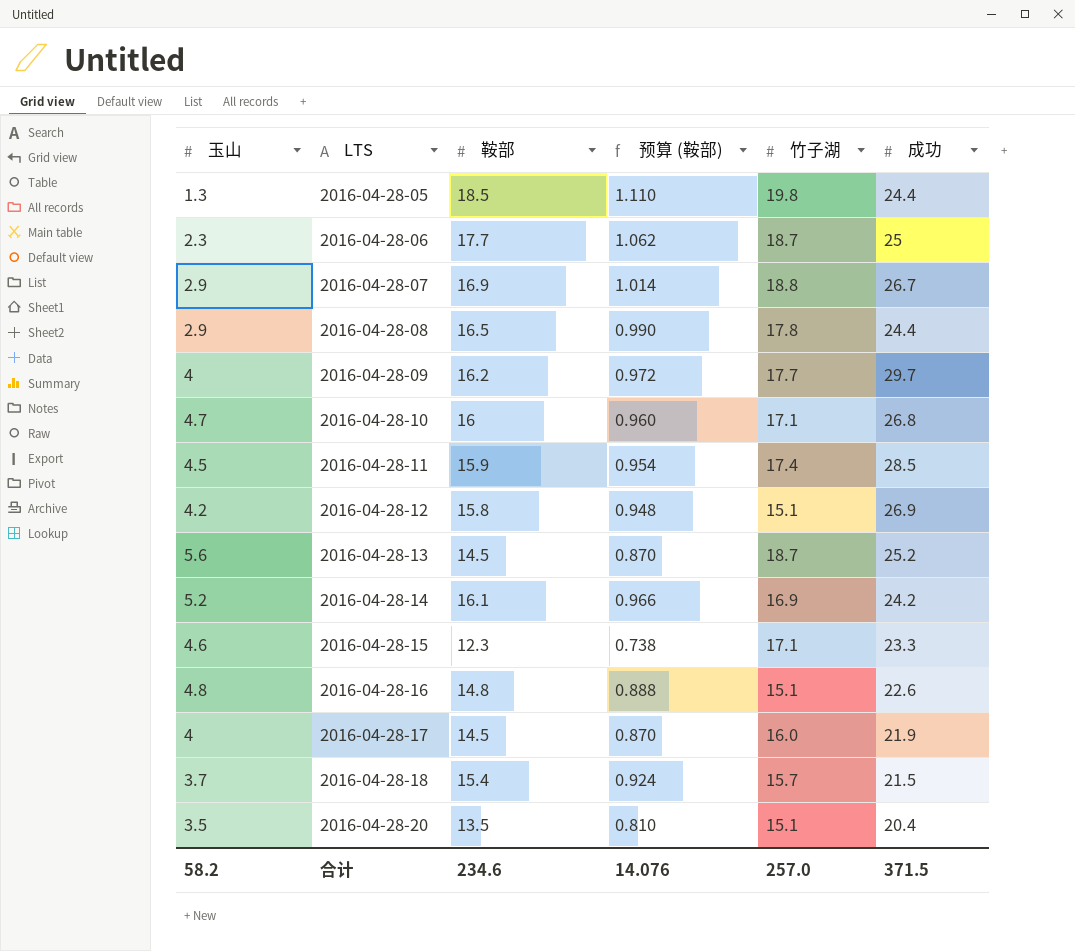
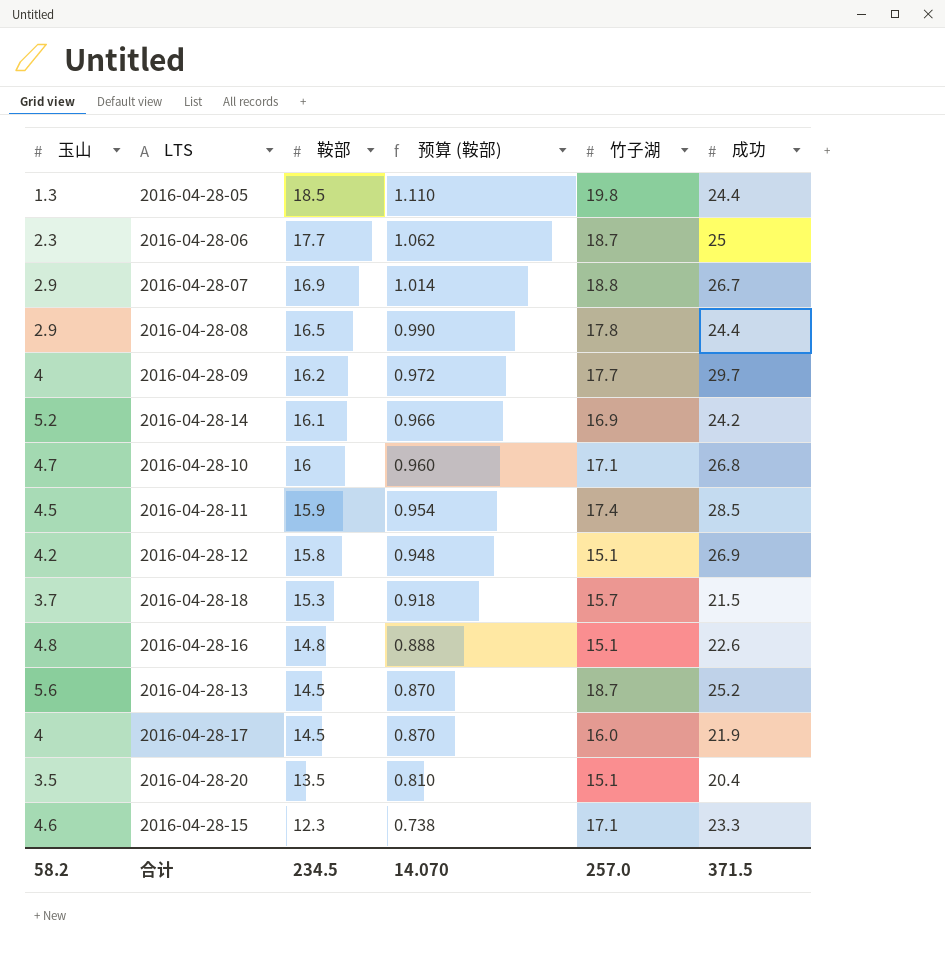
row order: LTS ascending -> 鞍部 descending
2016-04-28-18 | 鞍部: 15.4 -> 15.3
2016-04-28-18 | 预算 (鞍部): 0.924 -> 0.918
合计 | 鞍部: 234.6 -> 234.5
合计 | 预算 (鞍部): 14.076 -> 14.070

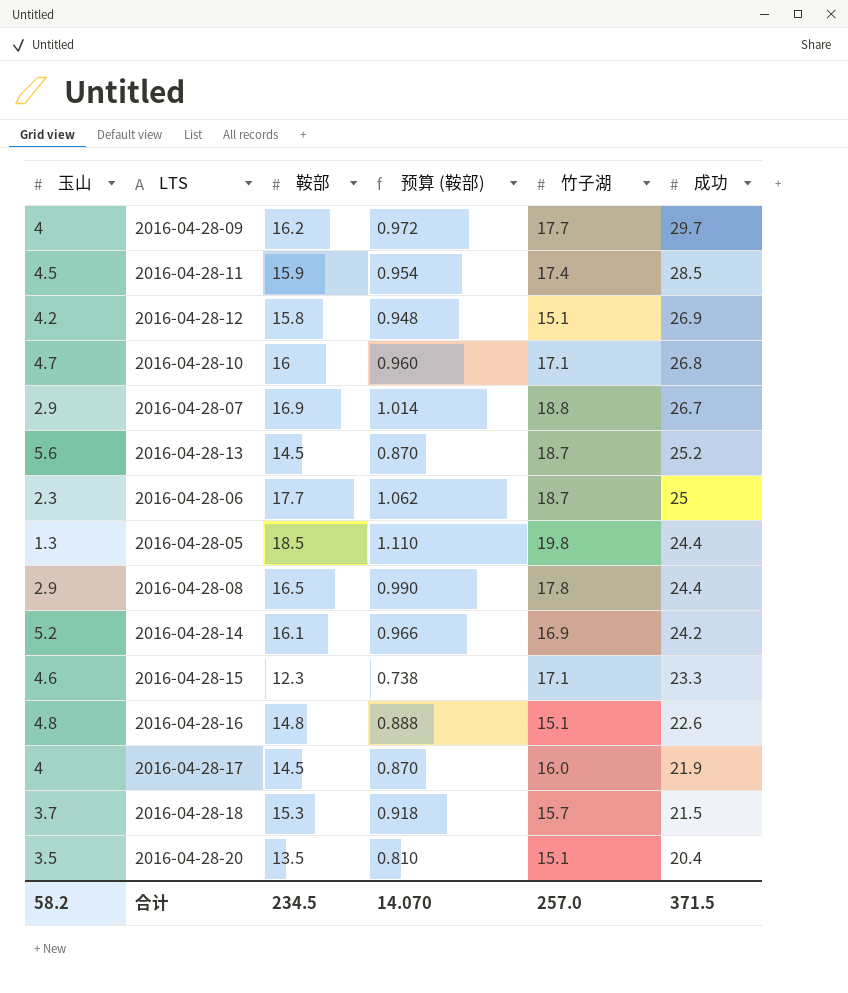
row order: 鞍部 descending -> 成功 descending

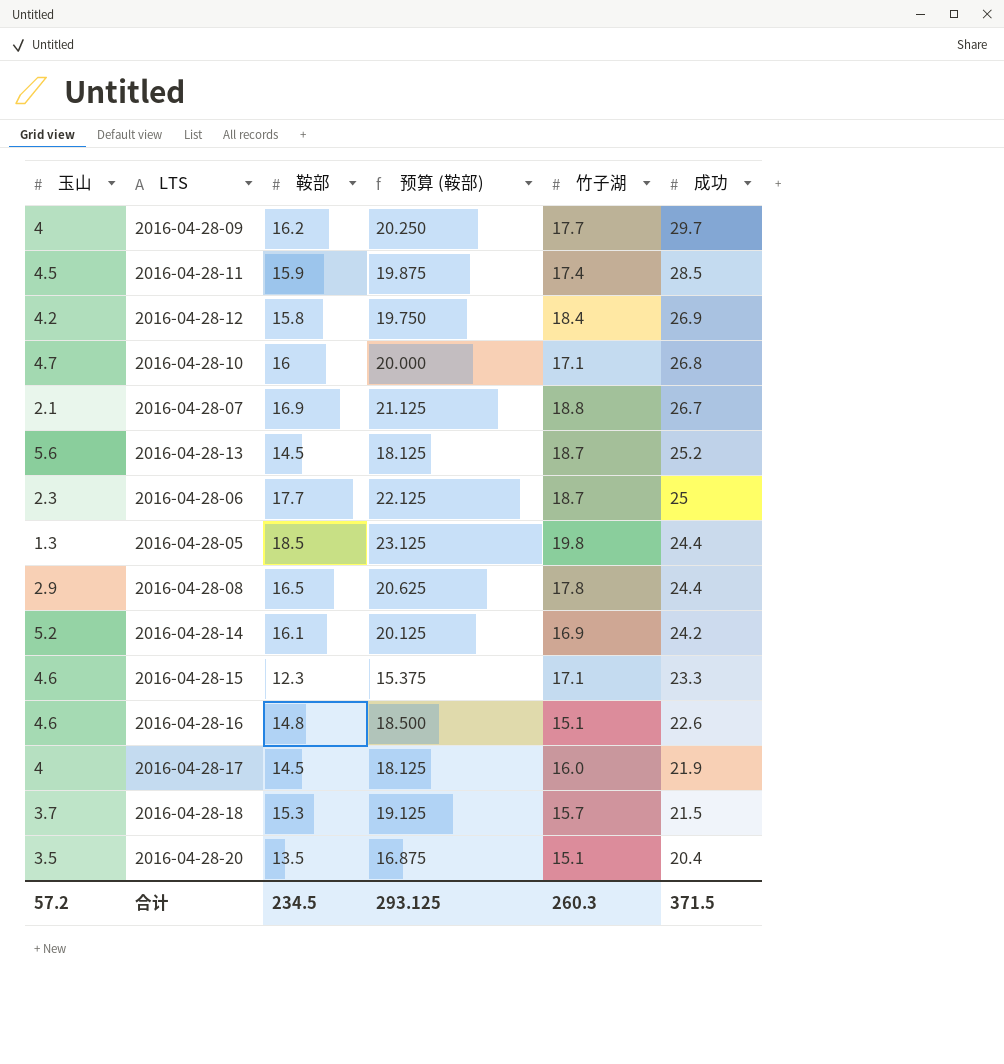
column 预算 (鞍部) | formula: [鞍部] * 0.06 -> [鞍部] * 1.25
2016-04-28-12 | 竹子湖: 15.1 -> 18.4
2016-04-28-07 | 玉山: 2.9 -> 2.1
2016-04-28-16 | 玉山: 4.8 -> 4.6
合计 | 玉山: 58.2 -> 57.2
合计 | 预算 (鞍部): 14.070 -> 293.125
合计 | 竹子湖: 257.0 -> 260.3

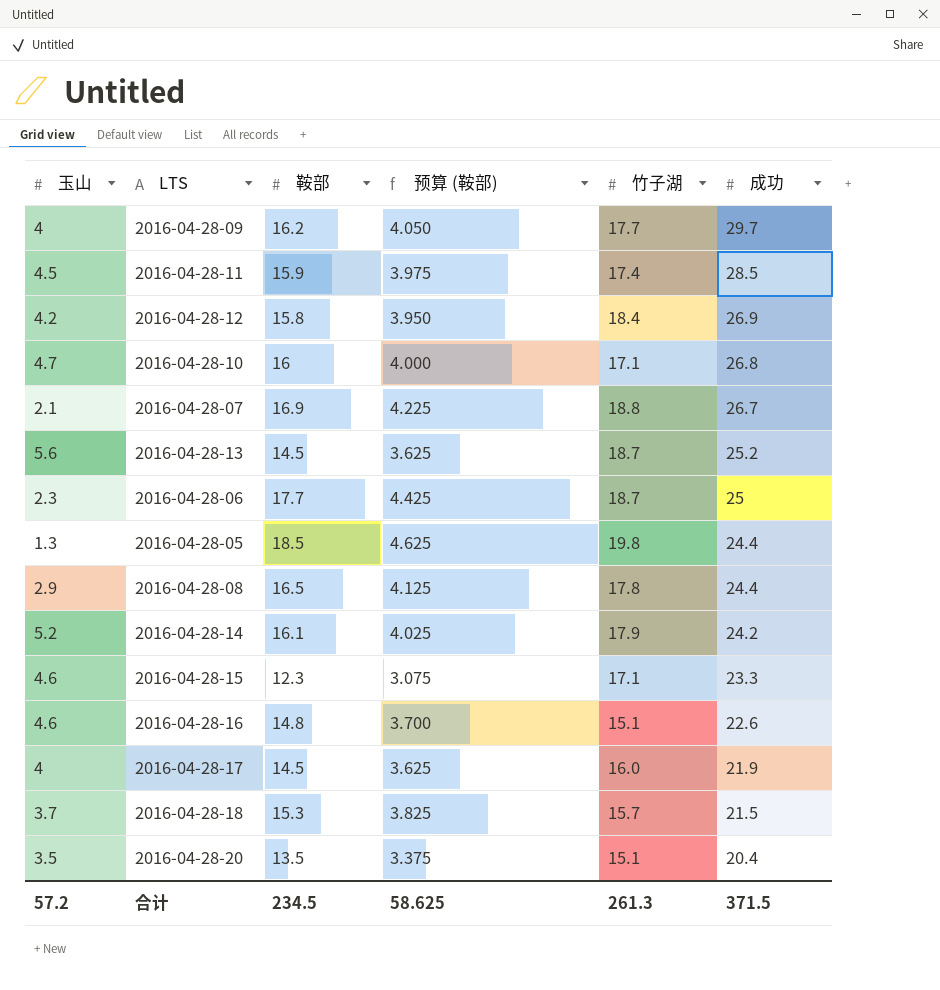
column 预算 (鞍部) | formula: [鞍部] * 1.25 -> [鞍部] * 0.25
2016-04-28-14 | 竹子湖: 16.9 -> 17.9
合计 | 预算 (鞍部): 293.125 -> 58.625
合计 | 竹子湖: 260.3 -> 261.3

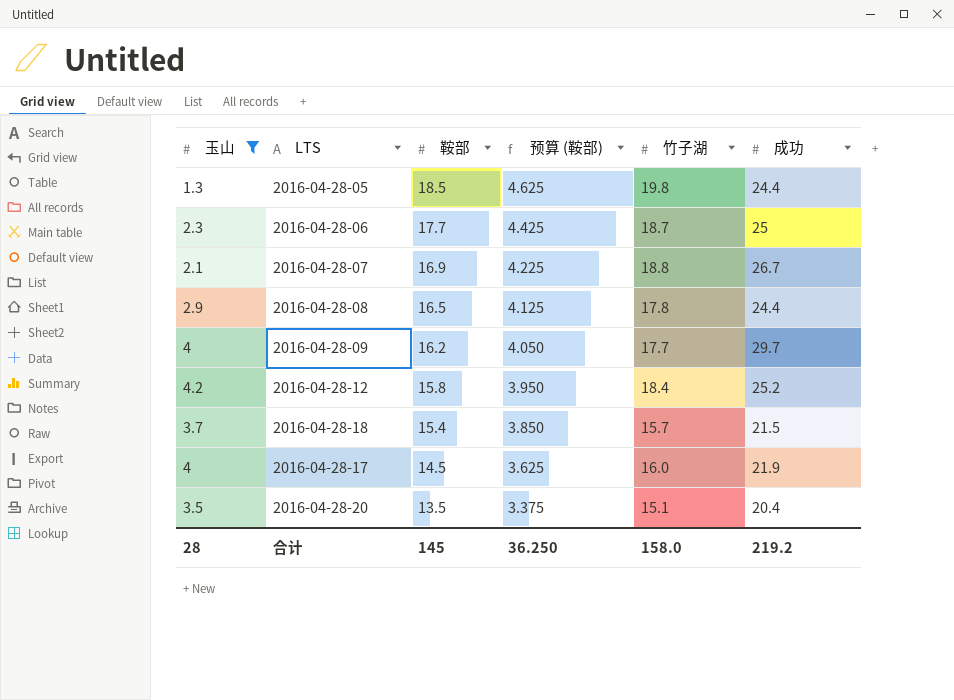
filter: none -> 玉山 <= 4.2
row order: 成功 descending -> 鞍部 descending
2016-04-28-12 | 成功: 26.9 -> 25.2
2016-04-28-18 | 鞍部: 15.3 -> 15.4
2016-04-28-18 | 预算 (鞍部): 3.825 -> 3.850
合计 | 玉山: 57.2 -> 28
合计 | 鞍部: 234.5 -> 145
合计 | 预算 (鞍部): 58.625 -> 36.250
合计 | 竹子湖: 261.3 -> 158.0
合计 | 成功: 371.5 -> 219.2

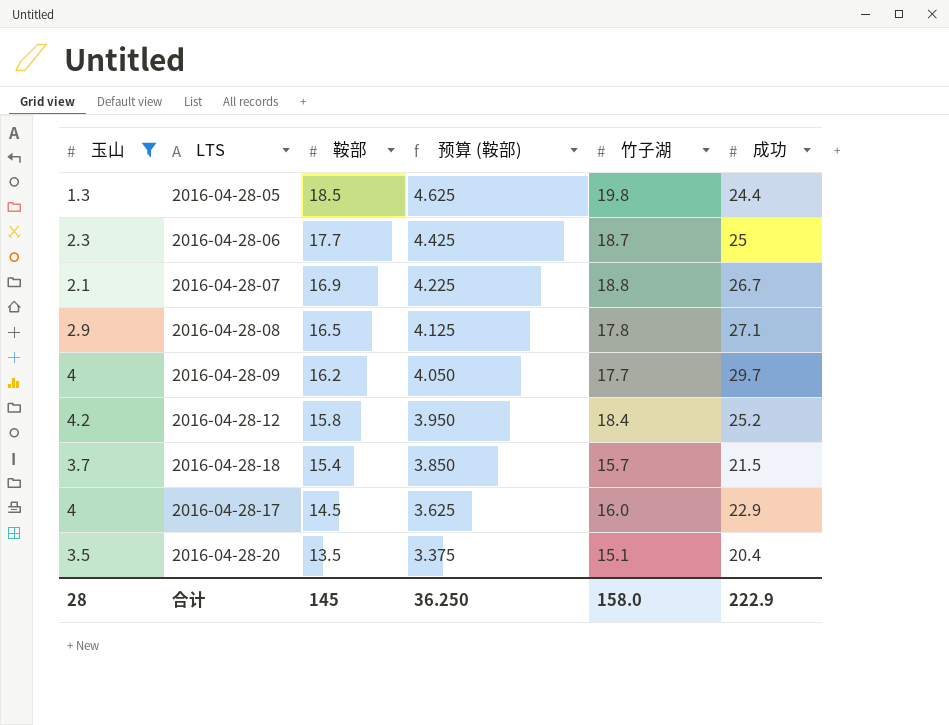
2016-04-28-08 | 成功: 24.4 -> 27.1
2016-04-28-17 | 成功: 21.9 -> 22.9
合计 | 成功: 219.2 -> 222.9

